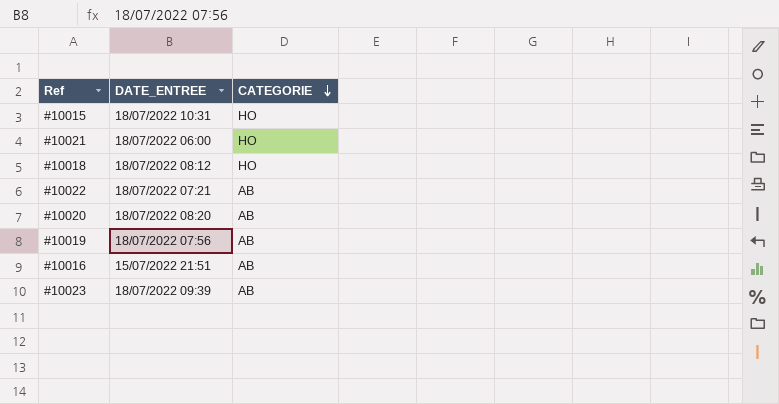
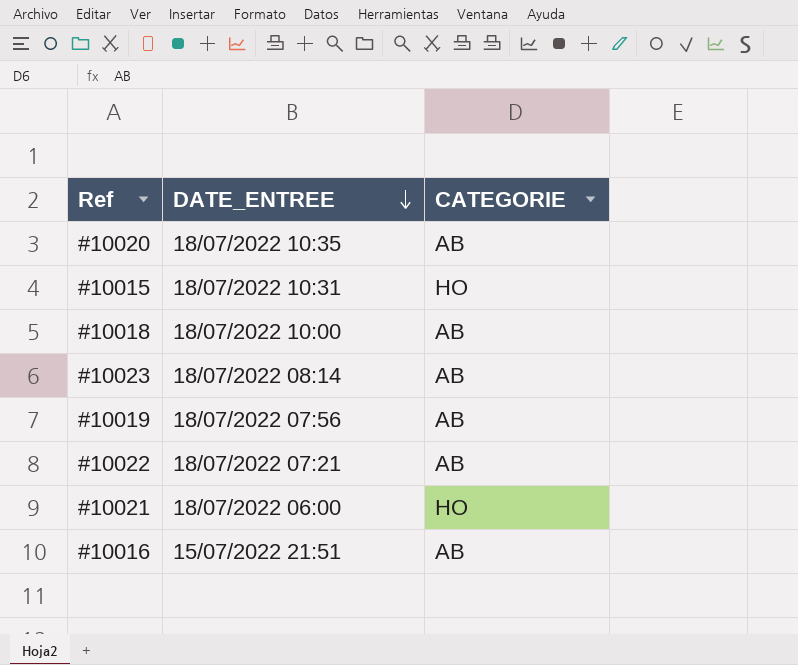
row order: CATEGORIE descending -> DATE_ENTREE descending
#10020 | DATE_ENTREE: 18/07/2022 08:20 -> 18/07/2022 10:35
#10018 | DATE_ENTREE: 18/07/2022 08:12 -> 18/07/2022 10:00
#10018 | CATEGORIE: HO -> AB
#10023 | DATE_ENTREE: 18/07/2022 09:39 -> 18/07/2022 08:14

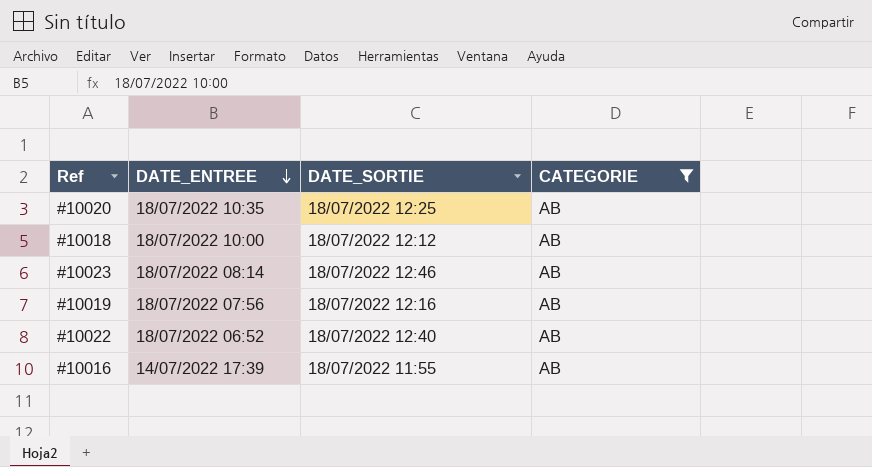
filter: none -> CATEGORIE = AB
column DATE_SORTIE | position: none -> 3
#10022 | DATE_ENTREE: 18/07/2022 07:21 -> 18/07/2022 06:52
#10016 | DATE_ENTREE: 15/07/2022 21:51 -> 14/07/2022 17:39

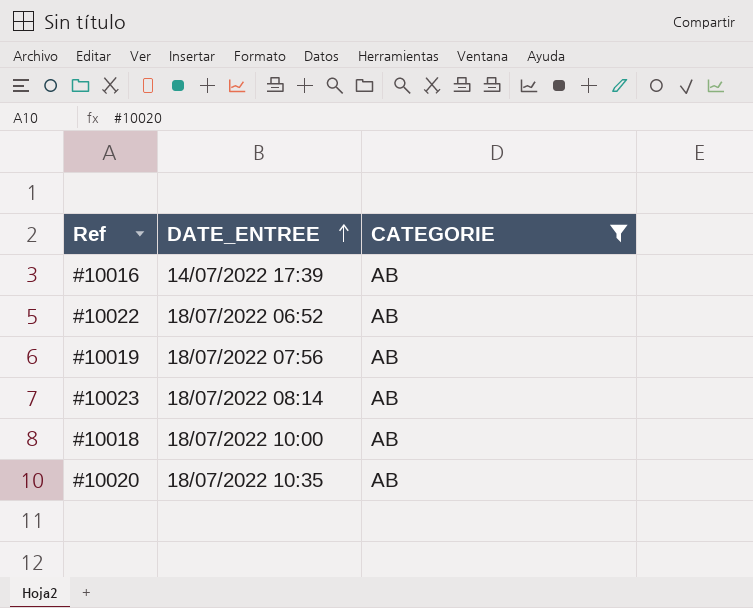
row order: DATE_ENTREE descending -> DATE_ENTREE ascending
column DATE_SORTIE | position: 3 -> none

